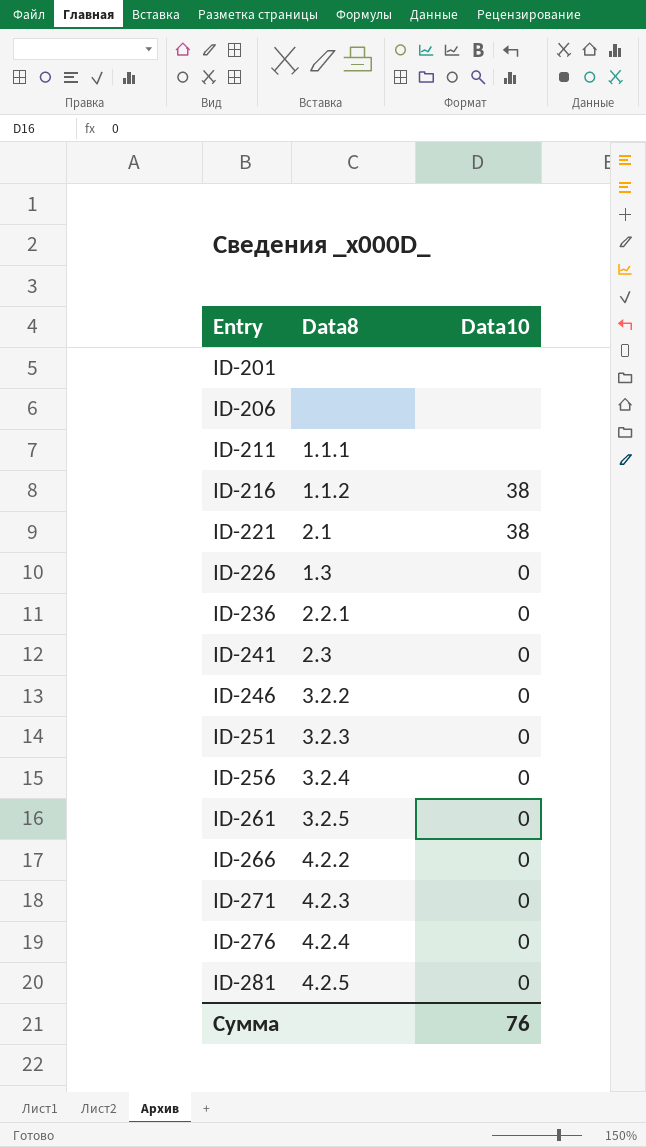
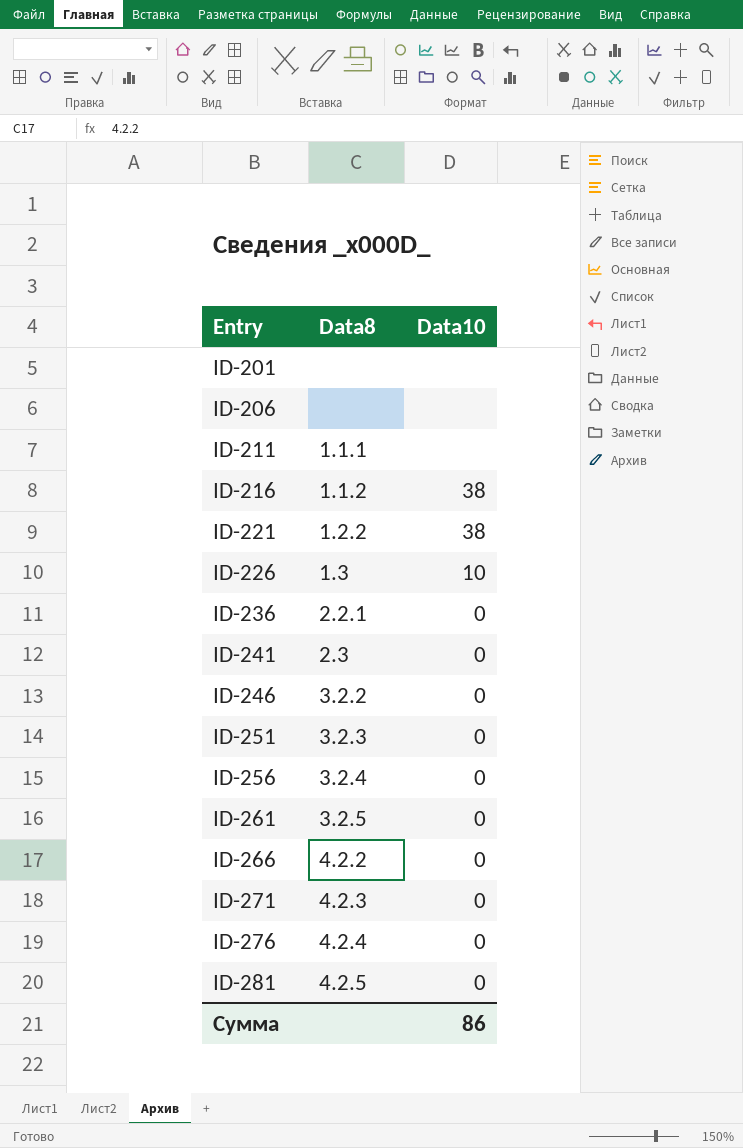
ID-221 | Data8: 2.1 -> 1.2.2
ID-226 | Data10: 0 -> 10
Сумма | Data10: 76 -> 86

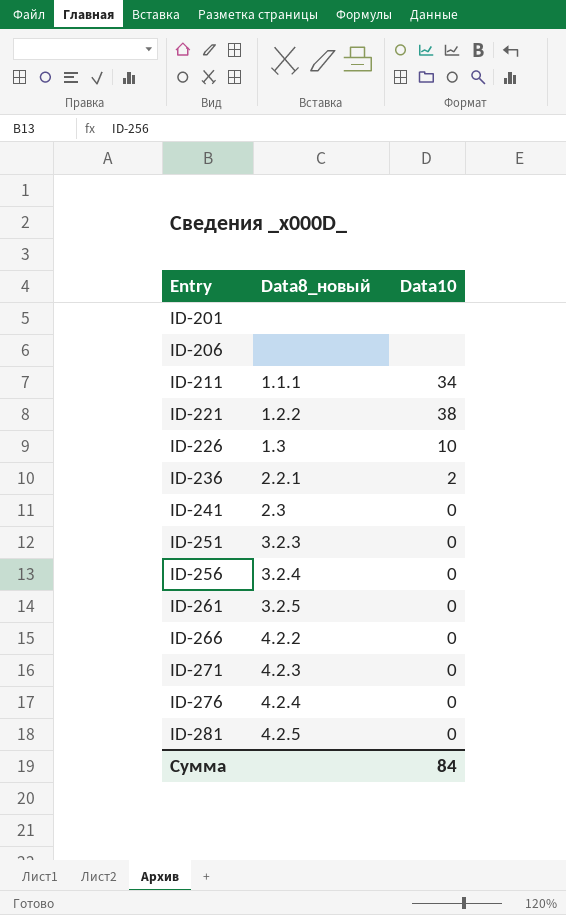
column name: Data8 -> Data8_новый
row ID-216: 1.1.2 | 38 -> none
row ID-246: 3.2.2 | 0 -> none
ID-211 | Data10: none -> 34
ID-236 | Data10: 0 -> 2
Сумма | Data10: 86 -> 84

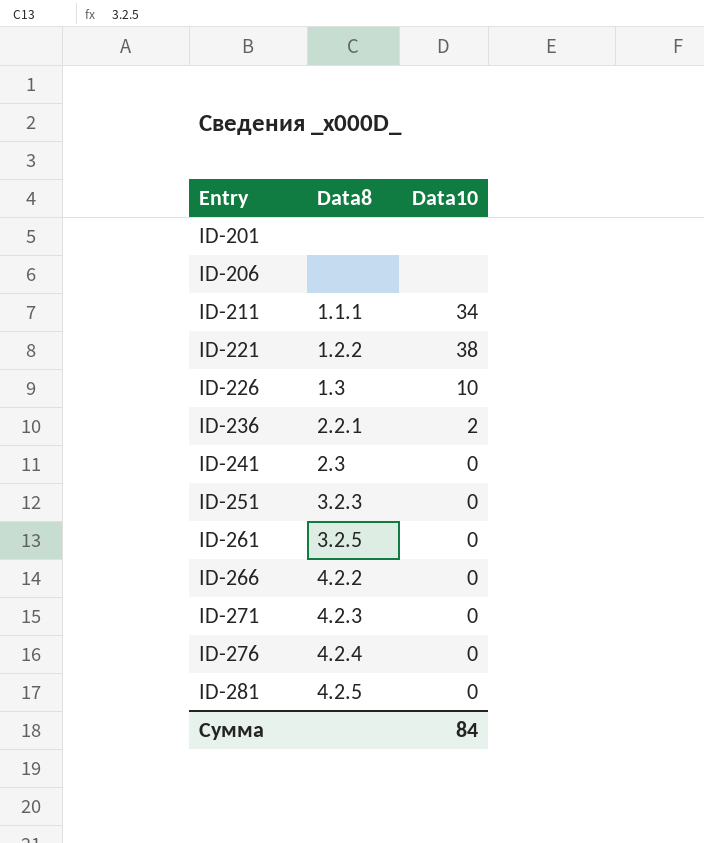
column name: Data8_новый -> Data8
row ID-256: 3.2.4 | 0 -> none

